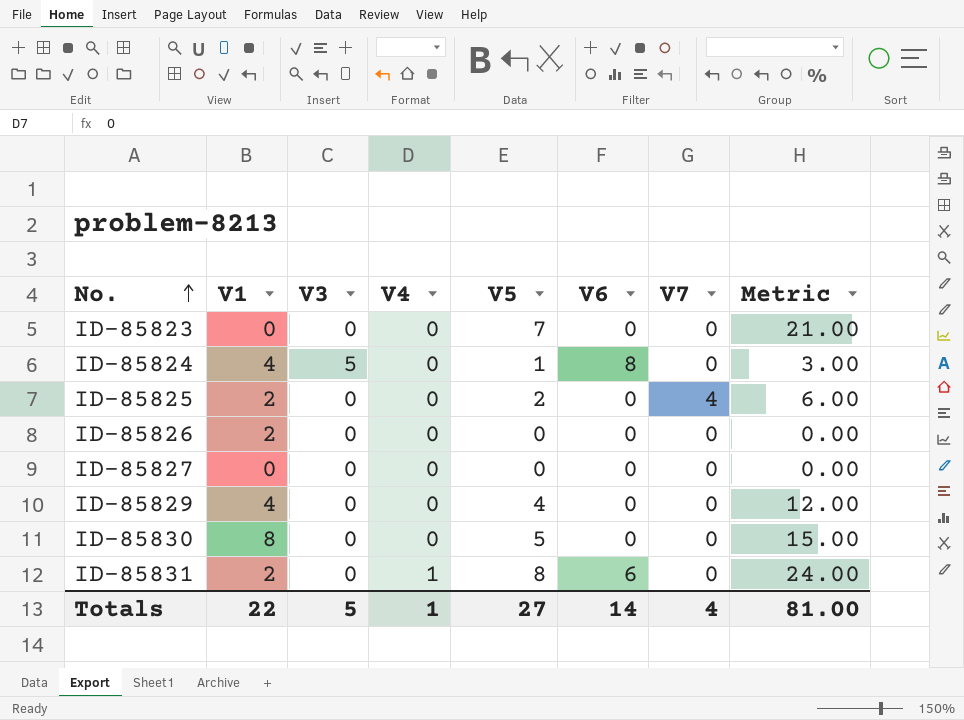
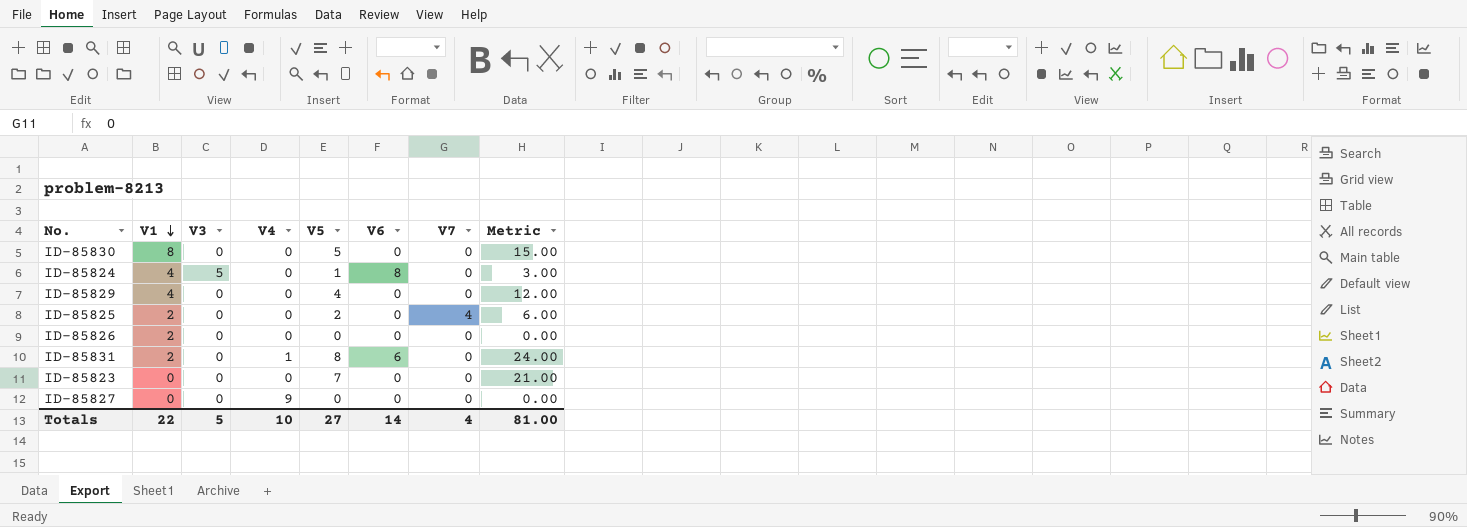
row order: No. ascending -> V1 descending
ID-85827 | V4: 0 -> 9
Totals | V4: 1 -> 10

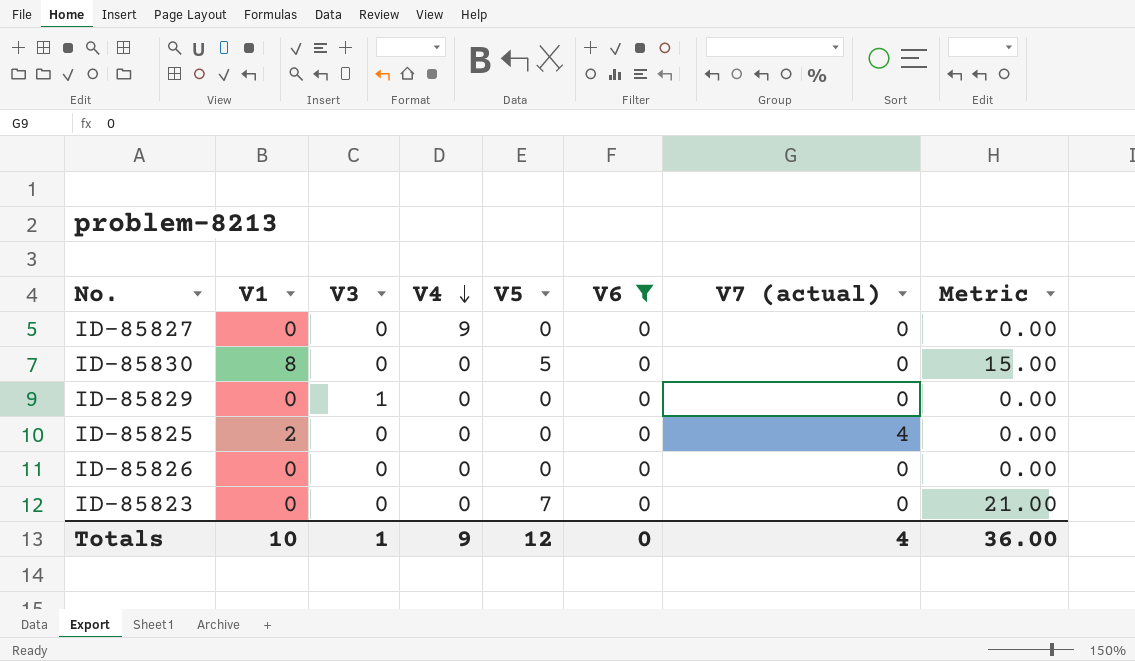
filter: none -> V6 = 0
row order: V1 descending -> V4 descending
column name: V7 -> V7 (actual)
ID-85829 | V1: 4 -> 0
ID-85829 | V3: 0 -> 1
ID-85829 | V5: 4 -> 0
ID-85829 | Metric: 12.00 -> 0.00
ID-85825 | V5: 2 -> 0
ID-85825 | Metric: 6.00 -> 0.00
ID-85826 | V1: 2 -> 0
Totals | V1: 22 -> 10
Totals | V3: 5 -> 1
Totals | V4: 10 -> 9
Totals | V5: 27 -> 12
Totals | V6: 14 -> 0
Totals | Metric: 81.00 -> 36.00

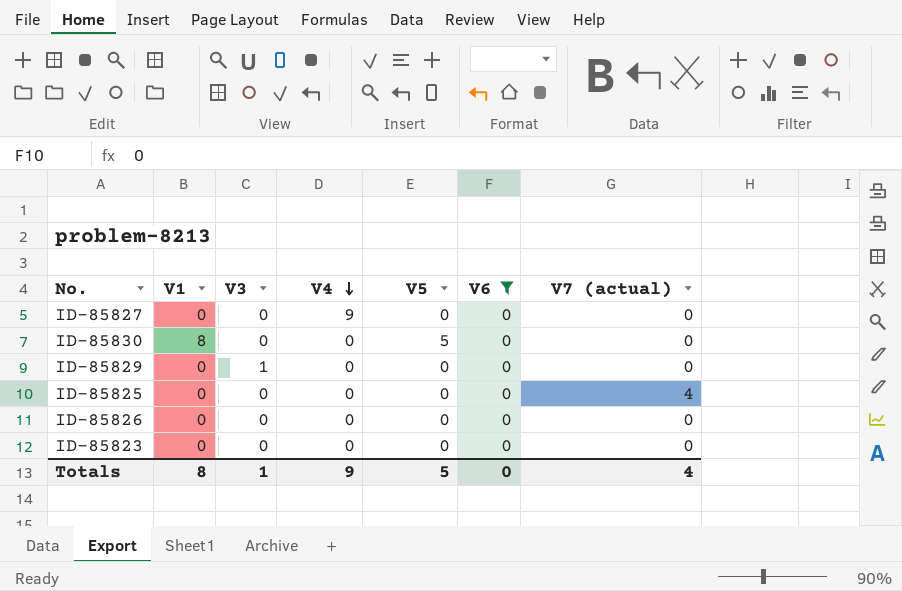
column Metric | formula: [V5] * 3 -> none
ID-85825 | V1: 2 -> 0
ID-85823 | V5: 7 -> 0
Totals | V1: 10 -> 8
Totals | V5: 12 -> 5

